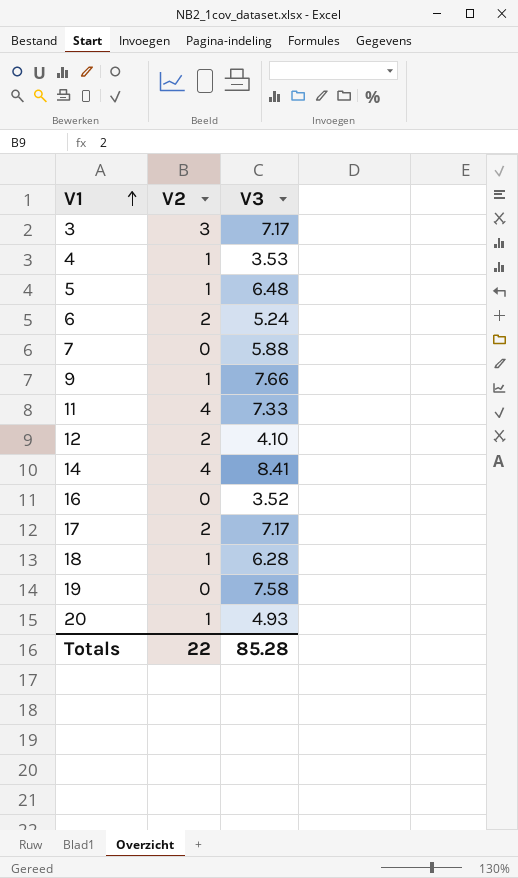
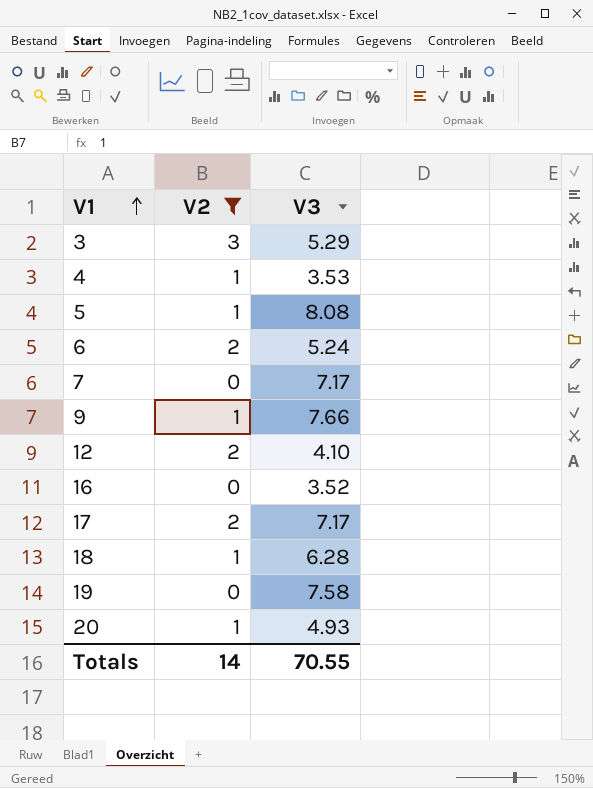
filter: none -> V2 != 4
3 | V3: 7.17 -> 5.29
5 | V3: 6.48 -> 8.08
7 | V3: 5.88 -> 7.17
Totals | V2: 22 -> 14
Totals | V3: 85.28 -> 70.55

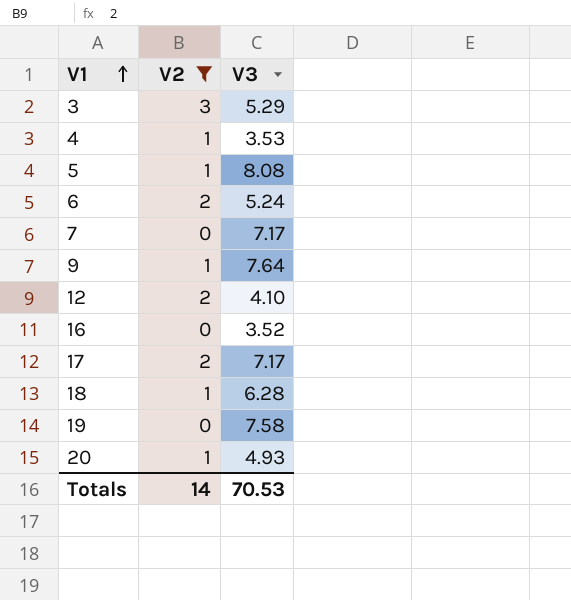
9 | V3: 7.66 -> 7.64
Totals | V3: 70.55 -> 70.53

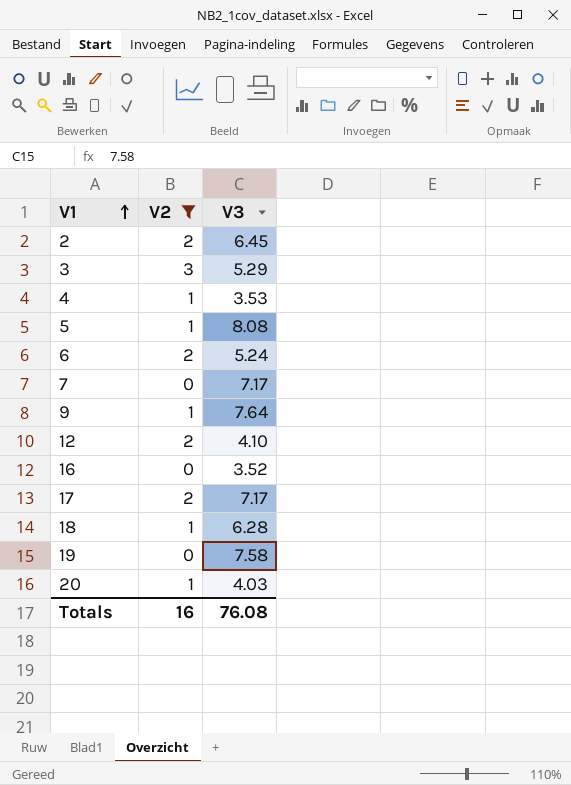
row 2: none -> 2 | 6.45
20 | V3: 4.93 -> 4.03
Totals | V2: 14 -> 16
Totals | V3: 70.53 -> 76.08

